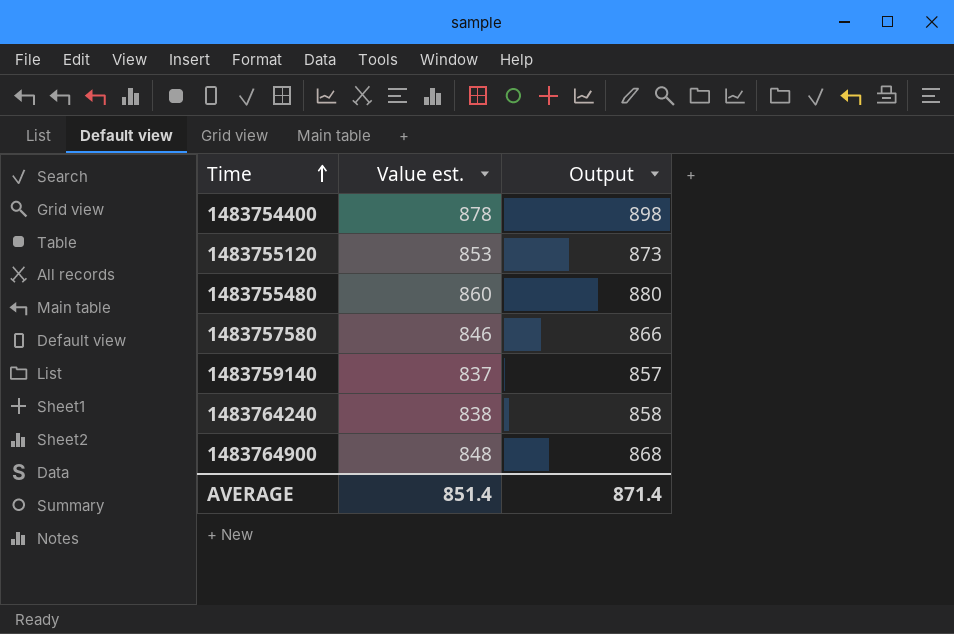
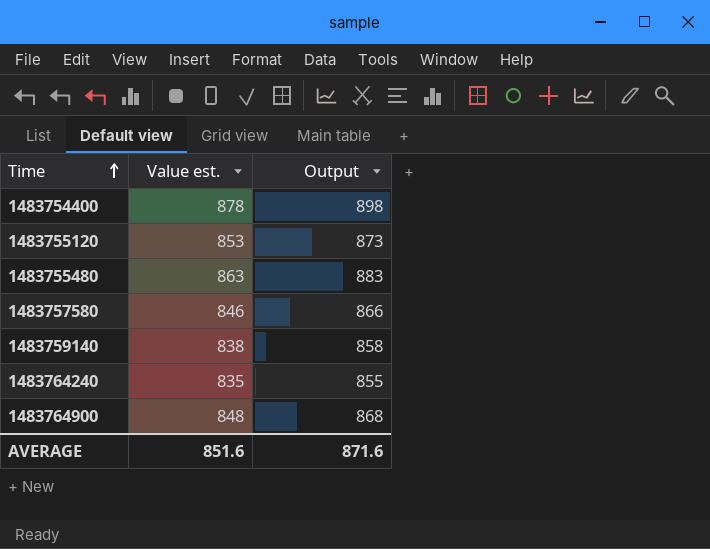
1483755480 | Value est.: 860 -> 863
1483755480 | Output: 880 -> 883
1483759140 | Value est.: 837 -> 838
1483759140 | Output: 857 -> 858
1483764240 | Value est.: 838 -> 835
1483764240 | Output: 858 -> 855
AVERAGE | Value est.: 851.4 -> 851.6
AVERAGE | Output: 871.4 -> 871.6

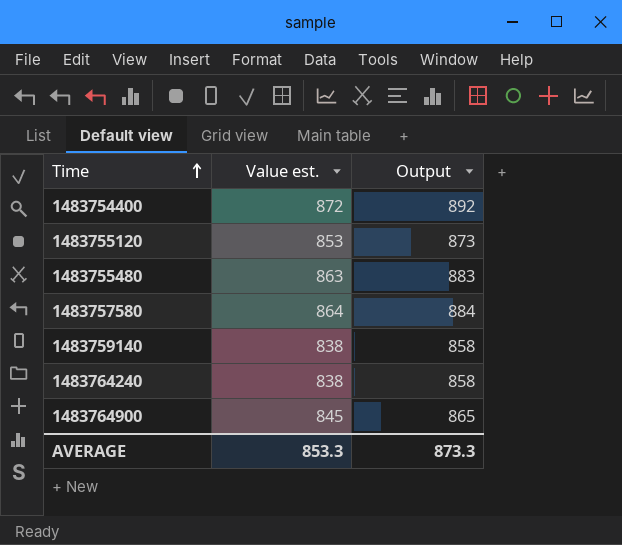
1483754400 | Value est.: 878 -> 872
1483754400 | Output: 898 -> 892
1483757580 | Value est.: 846 -> 864
1483757580 | Output: 866 -> 884
1483764240 | Value est.: 835 -> 838
1483764240 | Output: 855 -> 858
1483764900 | Value est.: 848 -> 845
1483764900 | Output: 868 -> 865
AVERAGE | Value est.: 851.6 -> 853.3
AVERAGE | Output: 871.6 -> 873.3

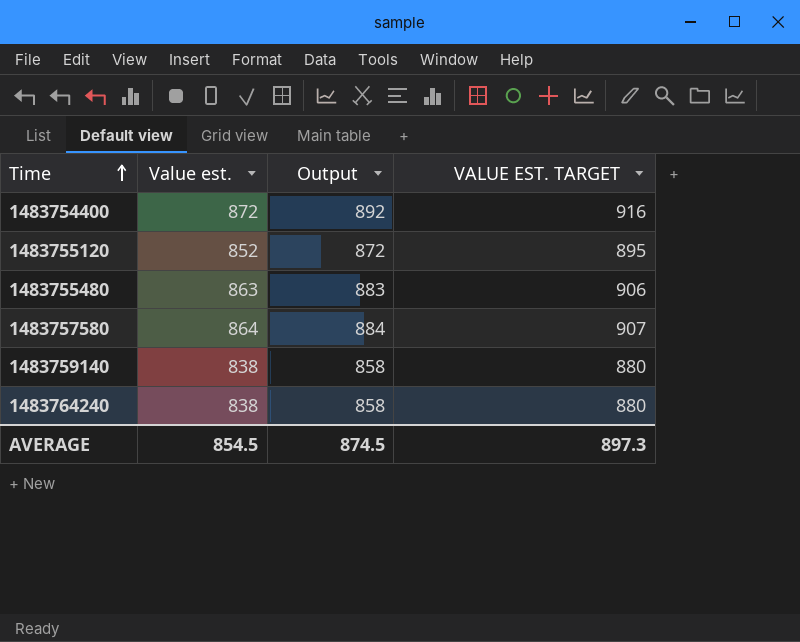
column VALUE EST. TARGET | formula: none -> [Value est.] * 1.05
row 1483764900: 845 | 865 -> none
1483755120 | Value est.: 853 -> 852
1483755120 | Output: 873 -> 872
AVERAGE | Value est.: 853.3 -> 854.5
AVERAGE | Output: 873.3 -> 874.5

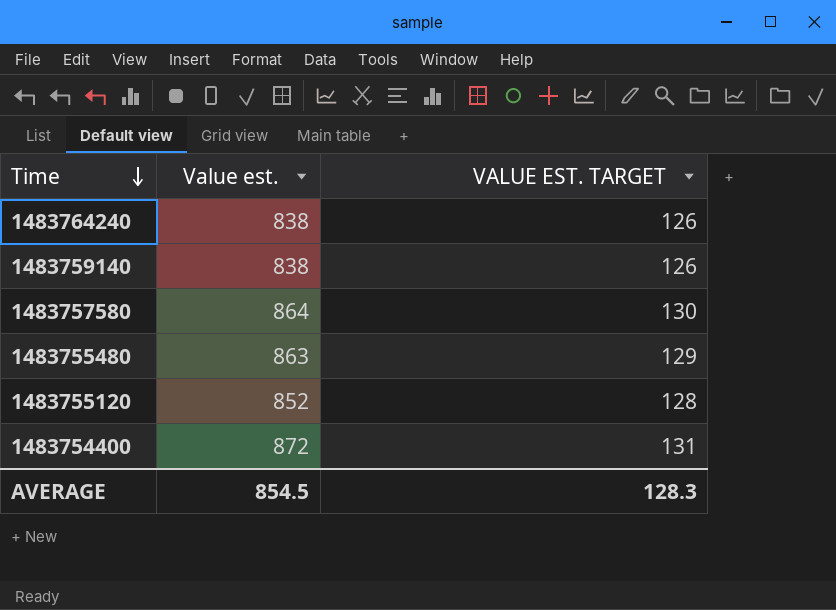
row order: Time ascending -> Time descending
column Output | formula: [Value est.] + 20 -> none
column VALUE EST. TARGET | formula: [Value est.] * 1.05 -> [Value est.] * 0.15
AVERAGE | VALUE EST. TARGET: 897.3 -> 128.3

